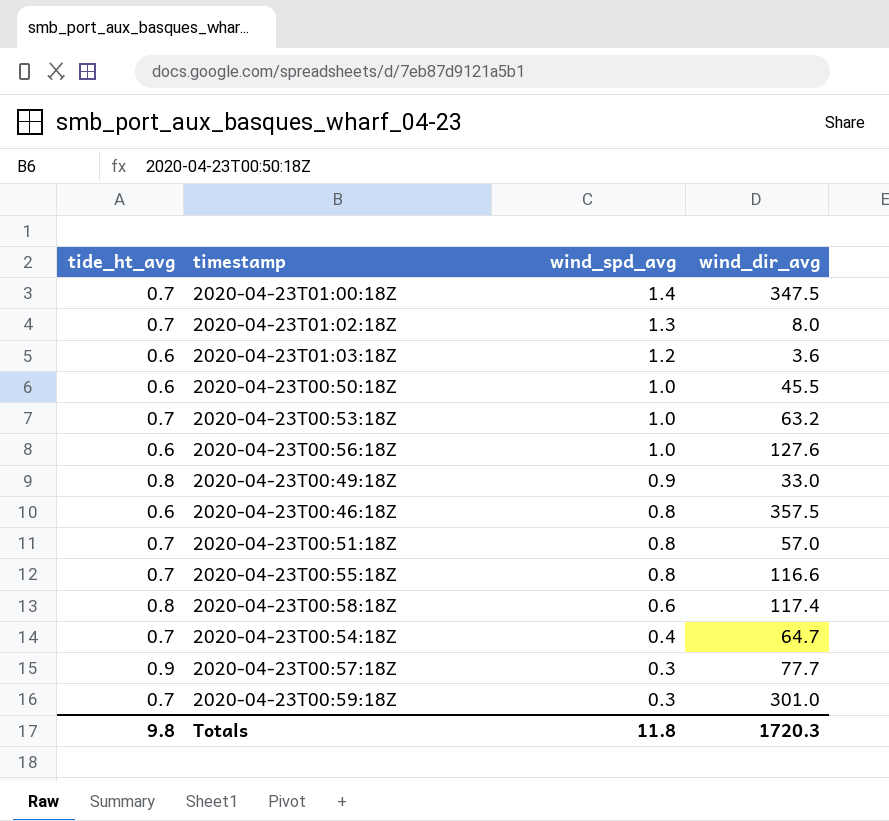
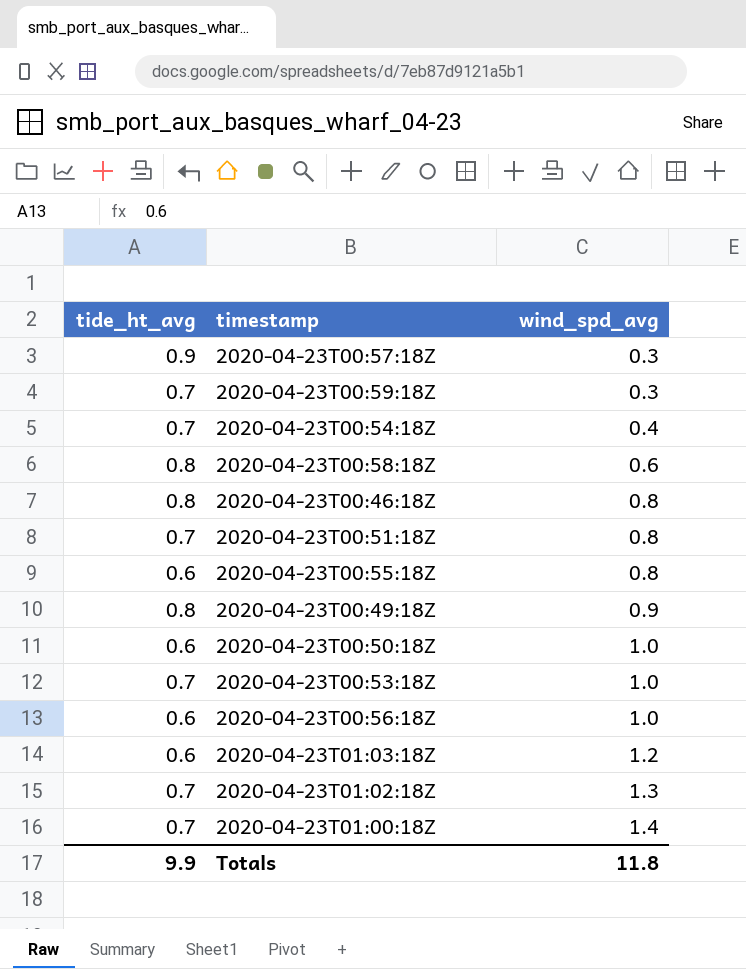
row order: wind_spd_avg descending -> wind_spd_avg ascending
column wind_dir_avg | position: 4 -> none
2020-04-23T00:46:18Z | tide_ht_avg: 0.6 -> 0.8
2020-04-23T00:55:18Z | tide_ht_avg: 0.7 -> 0.6
Totals | tide_ht_avg: 9.8 -> 9.9

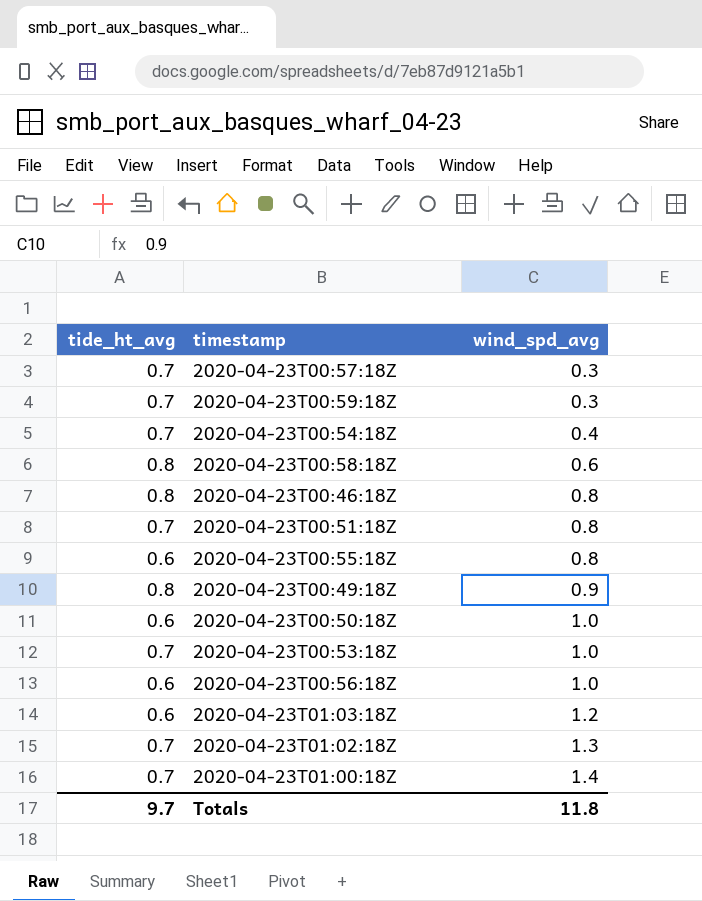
2020-04-23T00:57:18Z | tide_ht_avg: 0.9 -> 0.7
Totals | tide_ht_avg: 9.9 -> 9.7

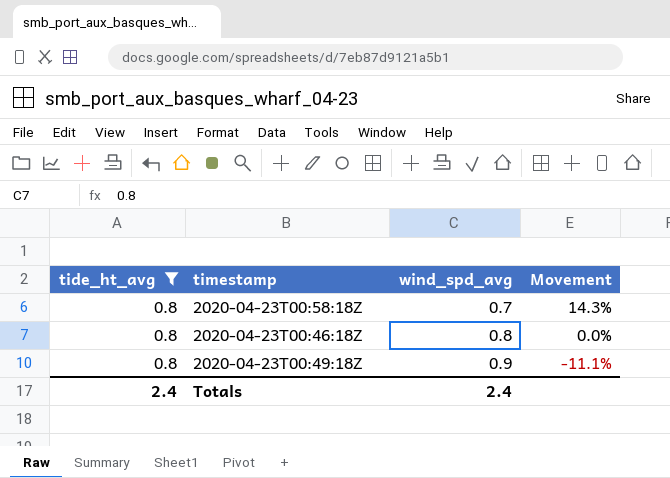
filter: none -> tide_ht_avg = 0.8
column Movement | formula: none -> ([tide_ht_avg] - [wind_spd_avg]) / [wind_spd_avg]
2020-04-23T00:58:18Z | wind_spd_avg: 0.6 -> 0.7
Totals | tide_ht_avg: 9.7 -> 2.4
Totals | wind_spd_avg: 11.8 -> 2.4

